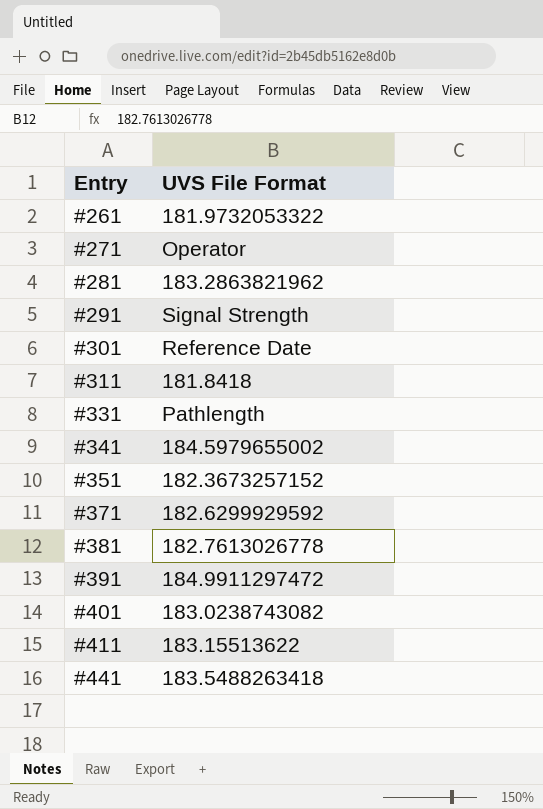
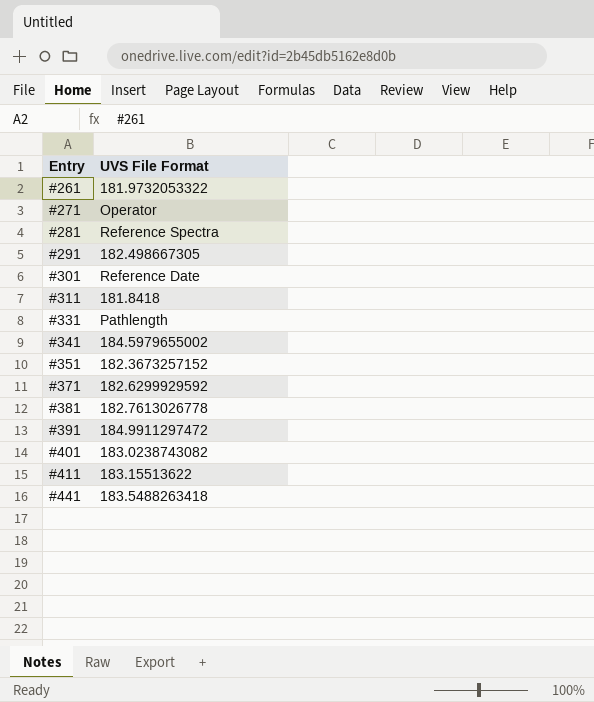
#281 | UVS File Format: 183.2863821962 -> Reference Spectra
#291 | UVS File Format: Signal Strength -> 182.498667305

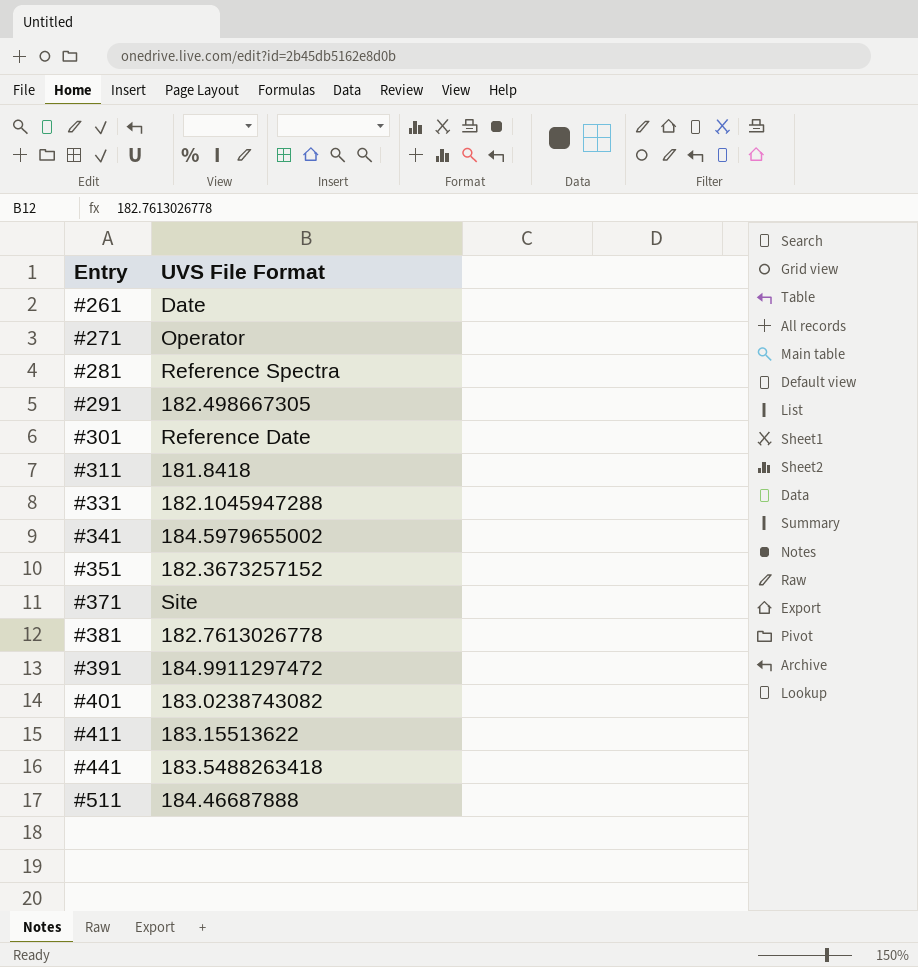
#261 | UVS File Format: 181.9732053322 -> Date
#331 | UVS File Format: Pathlength -> 182.1045947288
#371 | UVS File Format: 182.6299929592 -> Site
row #511: none -> 184.46687888

